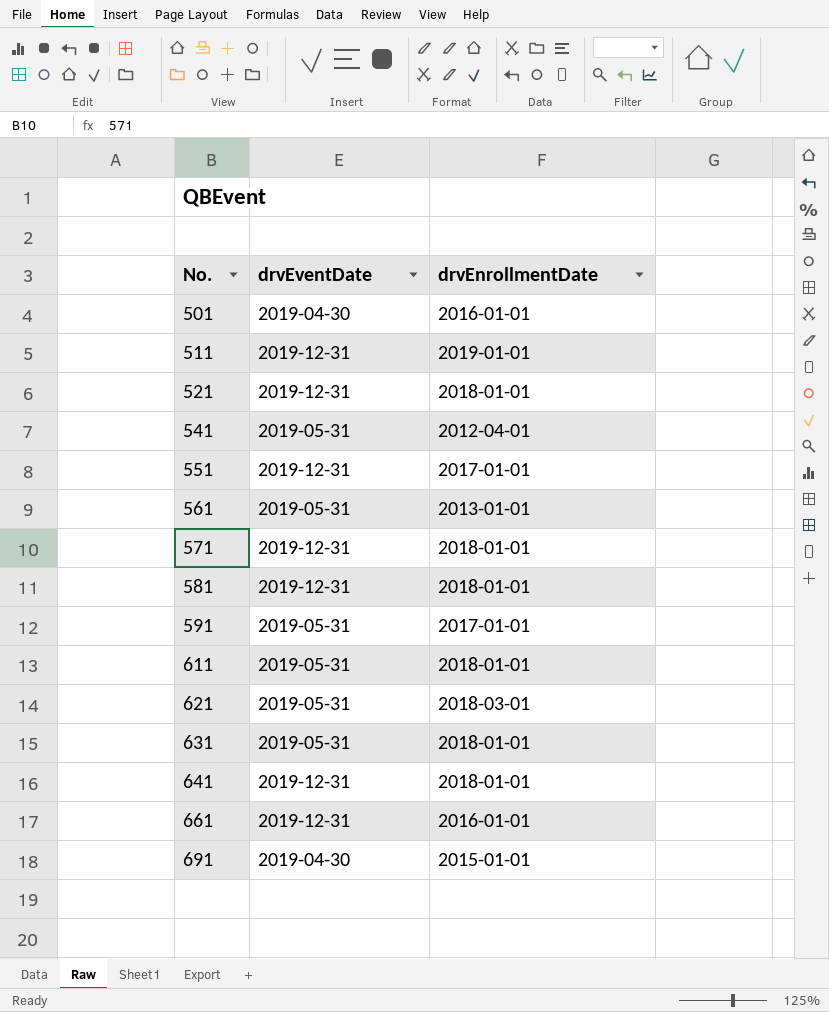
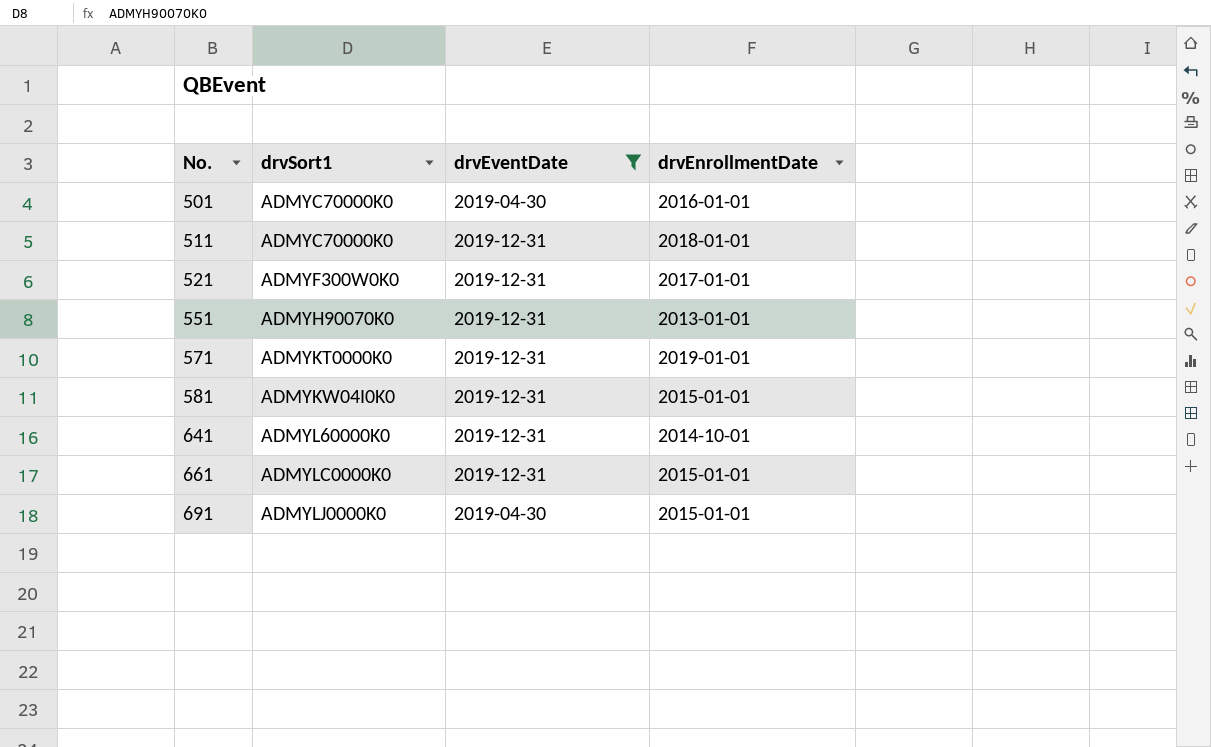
filter: none -> drvEventDate != 2019-05-31
column drvSort1 | position: none -> 2
511 | drvEnrollmentDate: 2019-01-01 -> 2018-01-01
521 | drvEnrollmentDate: 2018-01-01 -> 2017-01-01
551 | drvEnrollmentDate: 2017-01-01 -> 2013-01-01
571 | drvEnrollmentDate: 2018-01-01 -> 2019-01-01
581 | drvEnrollmentDate: 2018-01-01 -> 2015-01-01
641 | drvEnrollmentDate: 2018-01-01 -> 2014-10-01
661 | drvEnrollmentDate: 2016-01-01 -> 2015-01-01

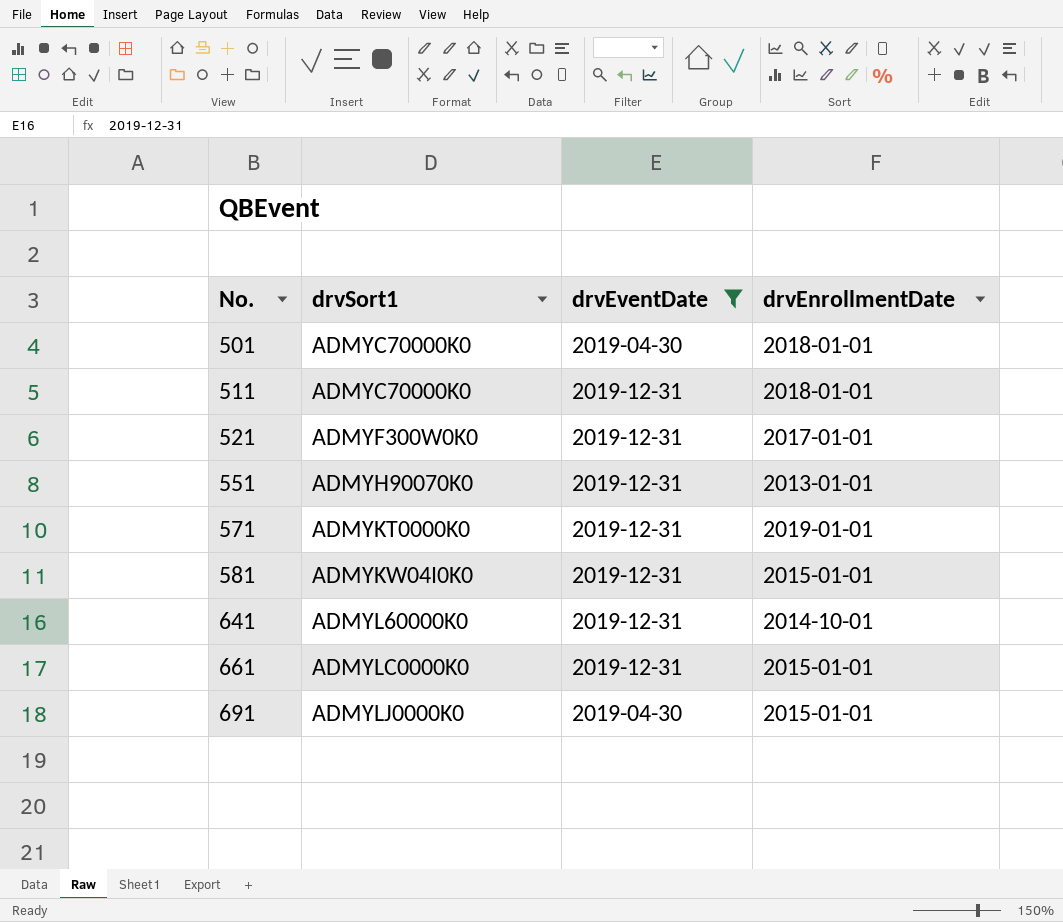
501 | drvEnrollmentDate: 2016-01-01 -> 2018-01-01

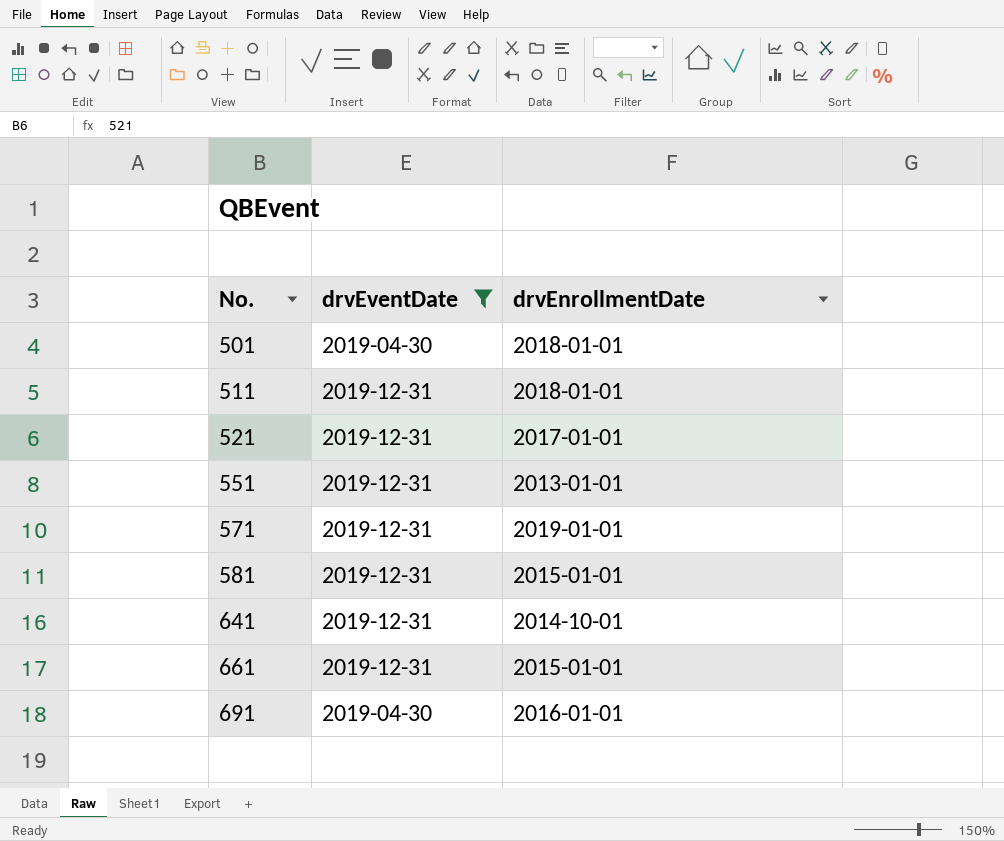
column drvSort1 | position: 2 -> none
691 | drvEnrollmentDate: 2015-01-01 -> 2016-01-01

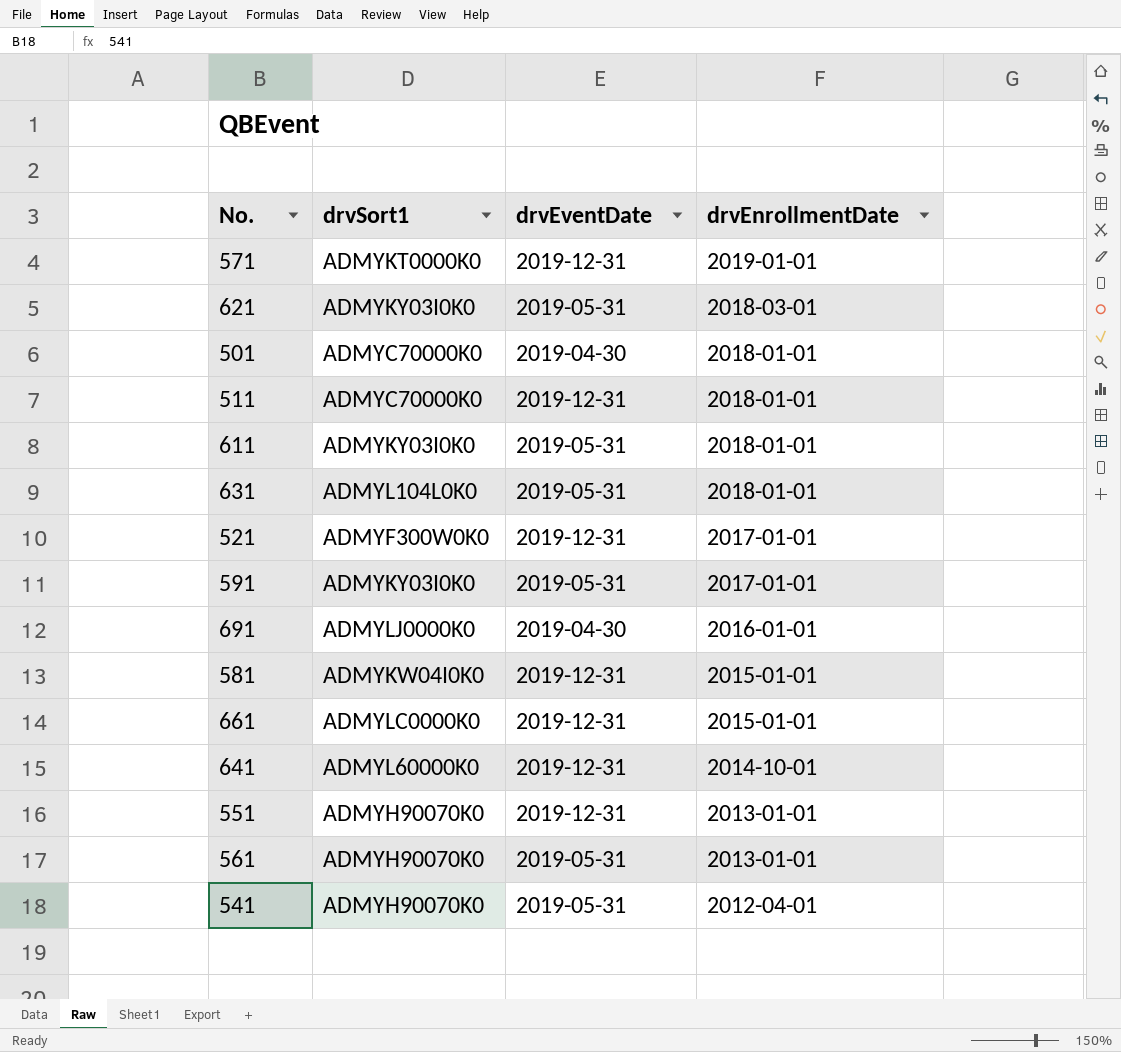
filter: drvEventDate != 2019-05-31 -> none
row order: No. ascending -> drvEnrollmentDate descending
column drvSort1 | position: none -> 2

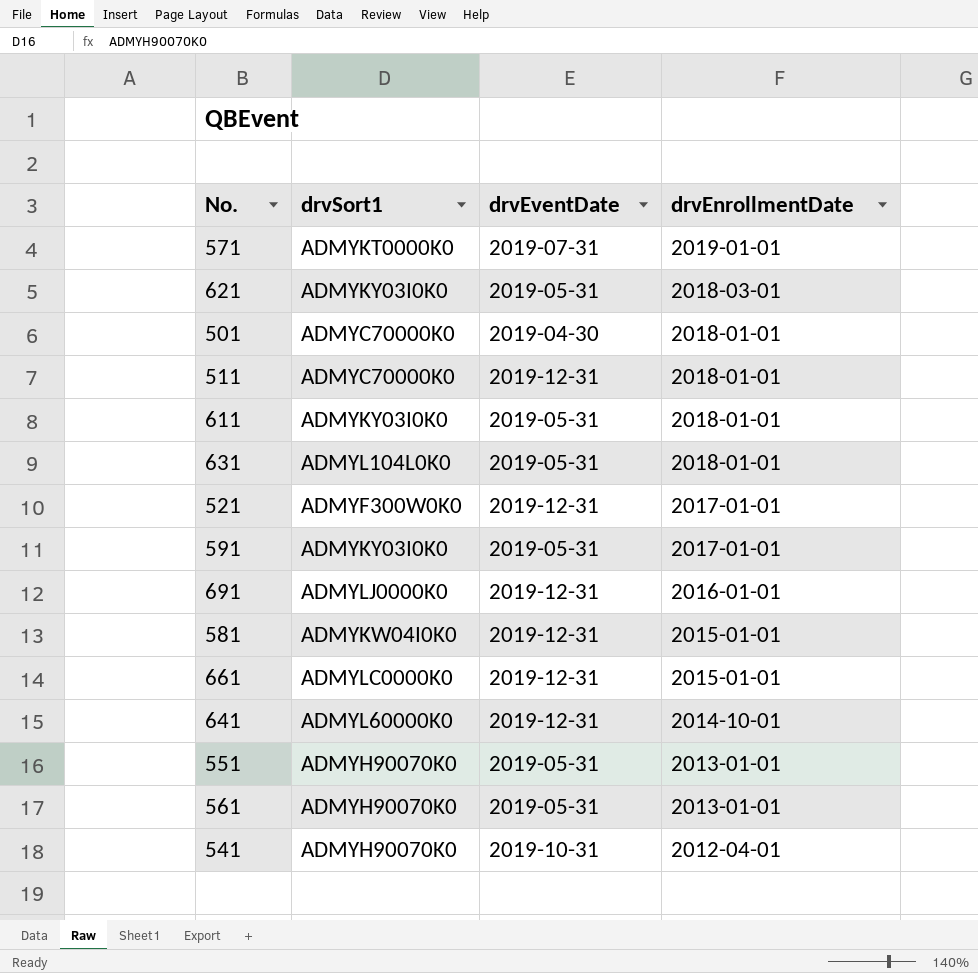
571 | drvEventDate: 2019-12-31 -> 2019-07-31
691 | drvEventDate: 2019-04-30 -> 2019-12-31
551 | drvEventDate: 2019-12-31 -> 2019-05-31
541 | drvEventDate: 2019-05-31 -> 2019-10-31

